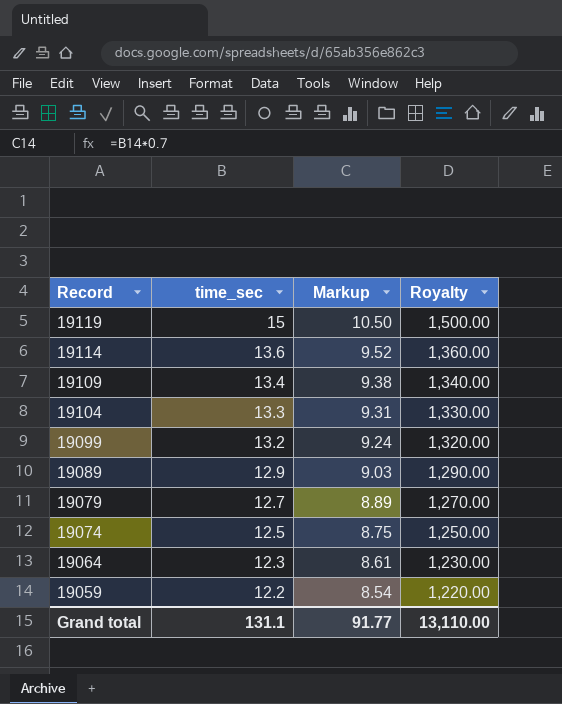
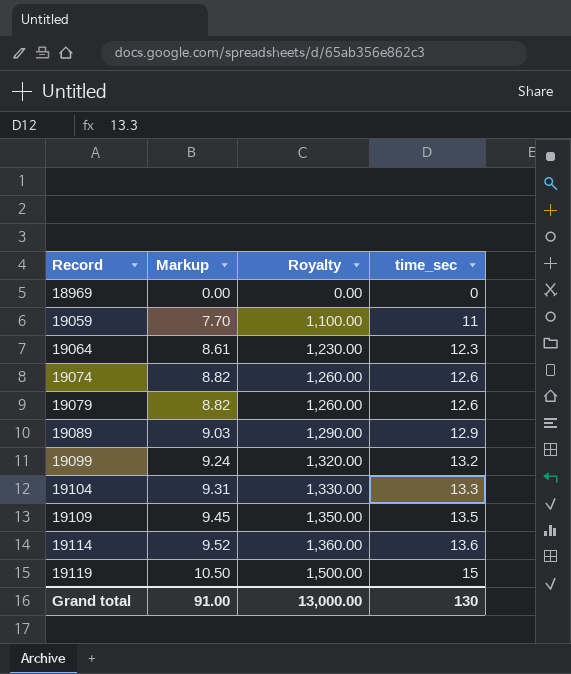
row order: Record descending -> Record ascending
column time_sec | position: 2 -> 4
row 18969: none -> 0.00 | 0.00 | 0
19059 | Markup: 8.54 -> 7.70
19059 | Royalty: 1,220.00 -> 1,100.00
19059 | time_sec: 12.2 -> 11
19074 | Markup: 8.75 -> 8.82
19074 | Royalty: 1,250.00 -> 1,260.00
19074 | time_sec: 12.5 -> 12.6
19079 | Markup: 8.89 -> 8.82
19079 | Royalty: 1,270.00 -> 1,260.00
19079 | time_sec: 12.7 -> 12.6
19109 | Markup: 9.38 -> 9.45
19109 | Royalty: 1,340.00 -> 1,350.00
19109 | time_sec: 13.4 -> 13.5
Grand total | Markup: 91.77 -> 91.00
Grand total | Royalty: 13,110.00 -> 13,000.00
Grand total | time_sec: 131.1 -> 130

